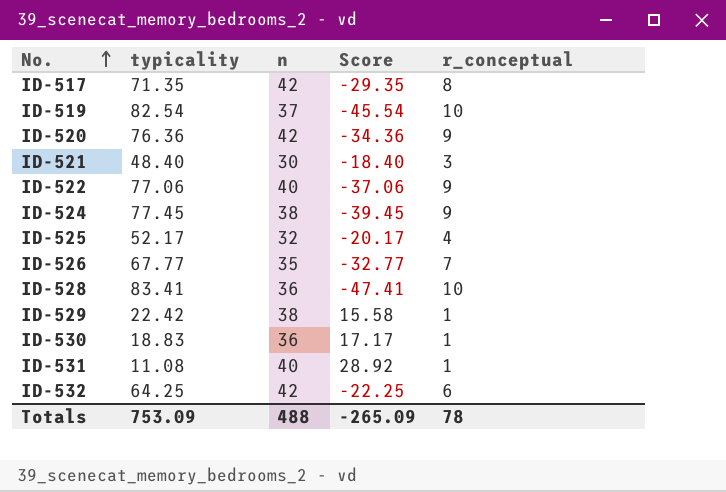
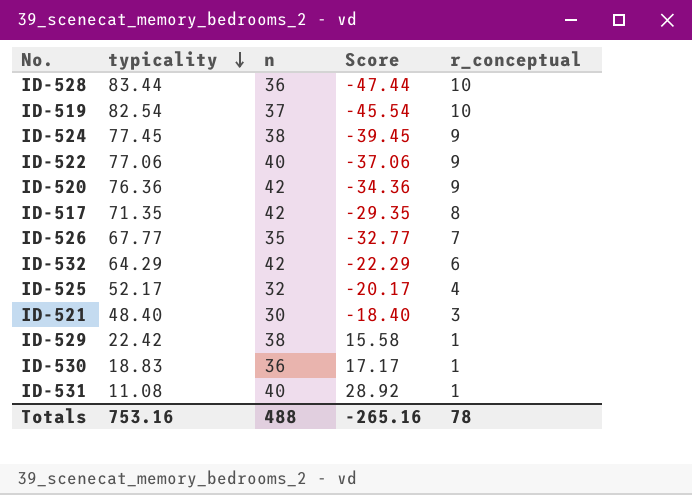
row order: No. ascending -> typicality descending
ID-528 | typicality: 83.41 -> 83.44
ID-528 | Score: -47.41 -> -47.44
ID-532 | typicality: 64.25 -> 64.29
ID-532 | Score: -22.25 -> -22.29
Totals | typicality: 753.09 -> 753.16
Totals | Score: -265.09 -> -265.16

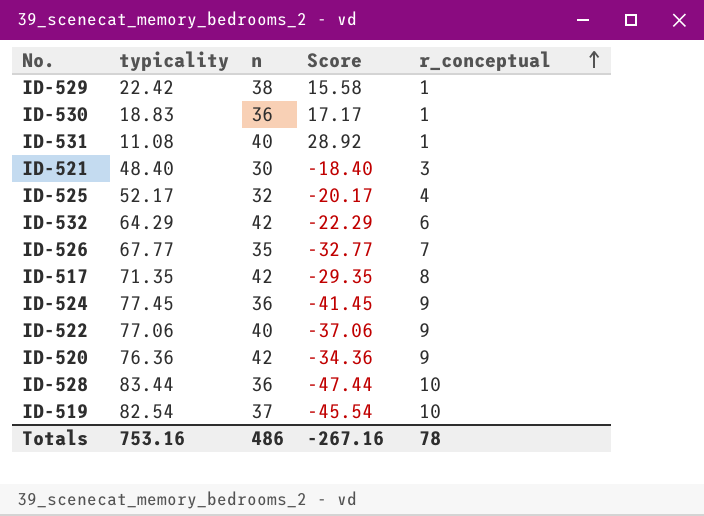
row order: typicality descending -> r_conceptual ascending
ID-524 | n: 38 -> 36
ID-524 | Score: -39.45 -> -41.45
Totals | n: 488 -> 486
Totals | Score: -265.16 -> -267.16

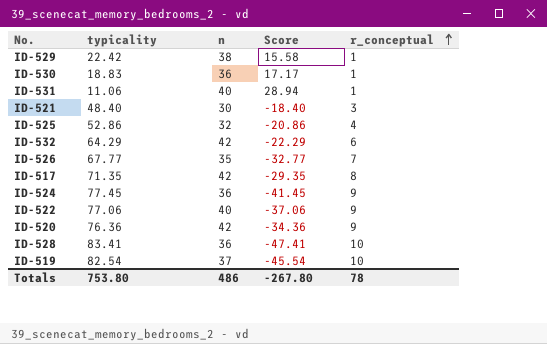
ID-531 | typicality: 11.08 -> 11.06
ID-531 | Score: 28.92 -> 28.94
ID-525 | typicality: 52.17 -> 52.86
ID-525 | Score: -20.17 -> -20.86
ID-528 | typicality: 83.44 -> 83.41
ID-528 | Score: -47.44 -> -47.41
Totals | typicality: 753.16 -> 753.80
Totals | Score: -267.16 -> -267.80

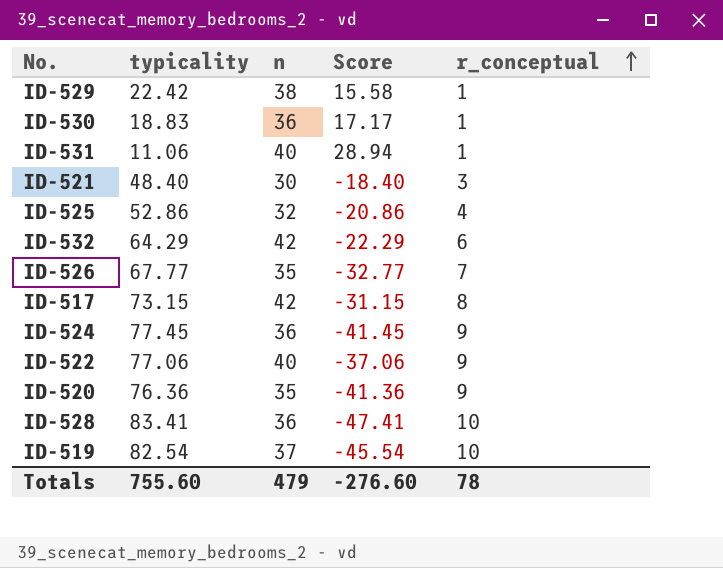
ID-517 | typicality: 71.35 -> 73.15
ID-517 | Score: -29.35 -> -31.15
ID-520 | n: 42 -> 35
ID-520 | Score: -34.36 -> -41.36
Totals | typicality: 753.80 -> 755.60
Totals | n: 486 -> 479
Totals | Score: -267.80 -> -276.60

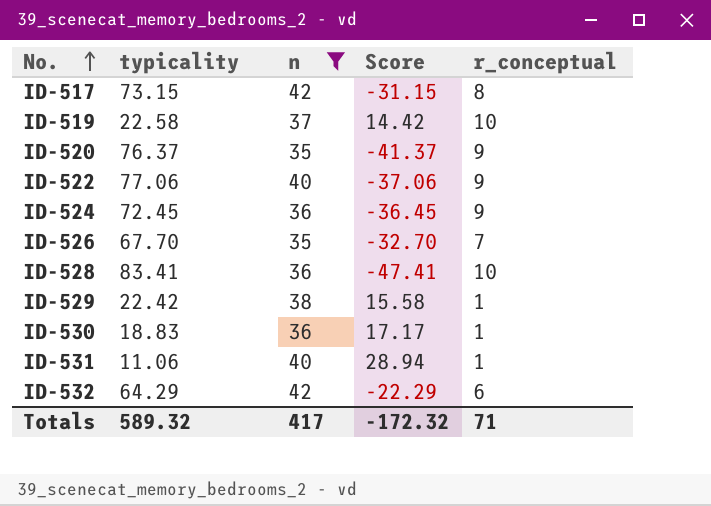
filter: none -> n >= 35
row order: r_conceptual ascending -> No. ascending
ID-519 | typicality: 82.54 -> 22.58
ID-519 | Score: -45.54 -> 14.42
ID-520 | typicality: 76.36 -> 76.37
ID-520 | Score: -41.36 -> -41.37
ID-524 | typicality: 77.45 -> 72.45
ID-524 | Score: -41.45 -> -36.45
ID-526 | typicality: 67.77 -> 67.70
ID-526 | Score: -32.77 -> -32.70
Totals | typicality: 755.60 -> 589.32
Totals | n: 479 -> 417
Totals | Score: -276.60 -> -172.32
Totals | r_conceptual: 78 -> 71

